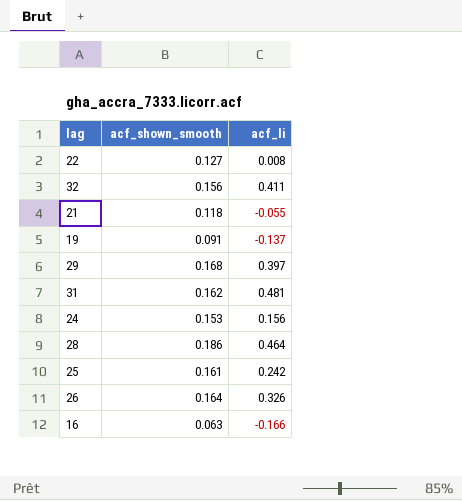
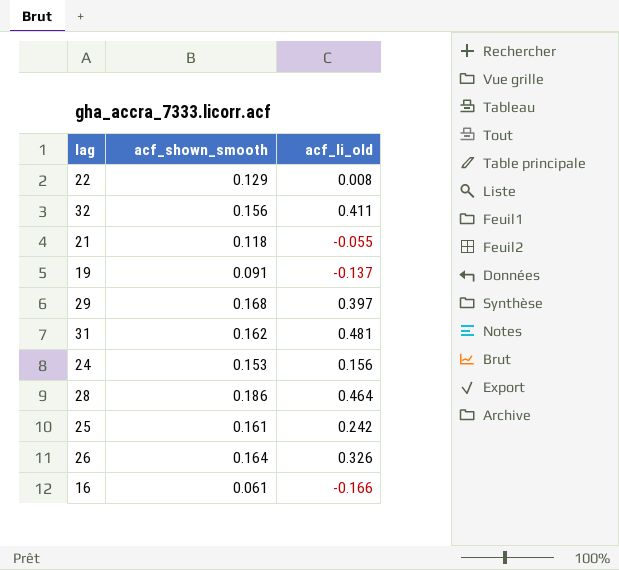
column name: acf_li -> acf_li_old
22 | acf_shown_smooth: 0.127 -> 0.129
16 | acf_shown_smooth: 0.063 -> 0.061

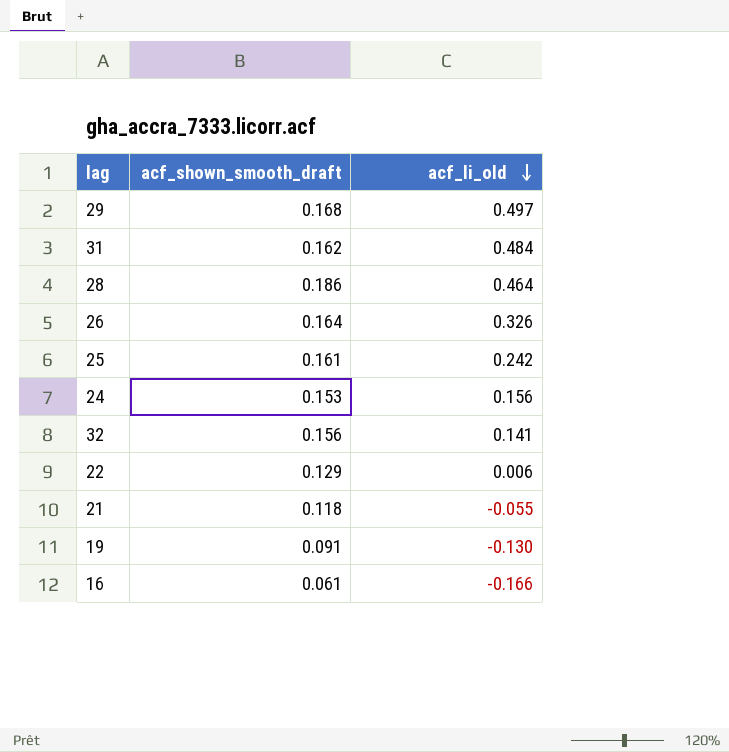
row order: none -> acf_li_old descending
column name: acf_shown_smooth -> acf_shown_smooth_draft
29 | acf_li_old: 0.397 -> 0.497
31 | acf_li_old: 0.481 -> 0.484
32 | acf_li_old: 0.411 -> 0.141
22 | acf_li_old: 0.008 -> 0.006
19 | acf_li_old: -0.137 -> -0.130

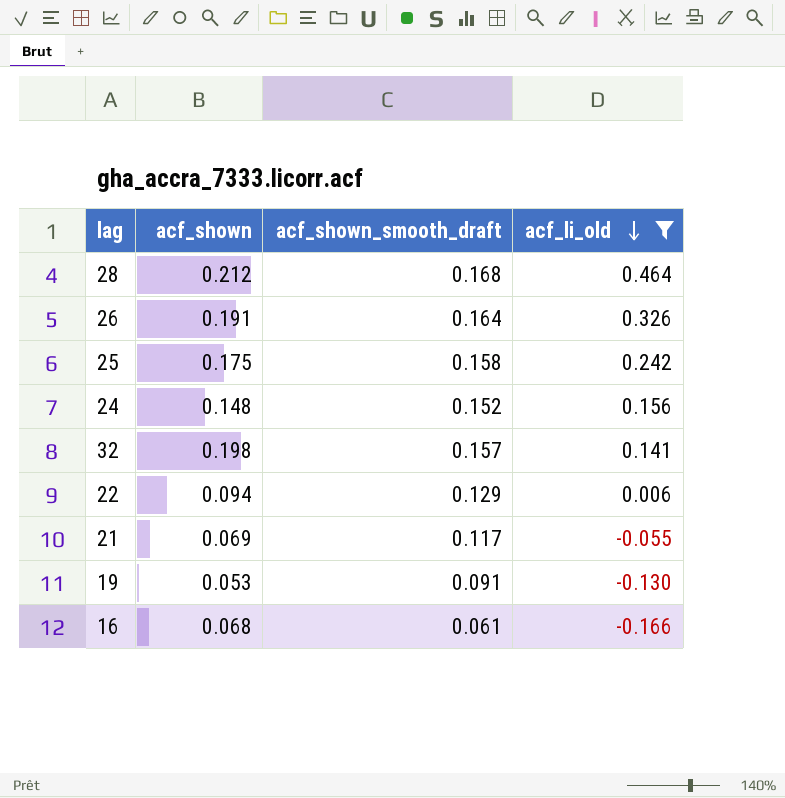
filter: none -> acf_li_old <= 0.464
column acf_shown | position: none -> 2
28 | acf_shown_smooth_draft: 0.186 -> 0.168
25 | acf_shown_smooth_draft: 0.161 -> 0.158
24 | acf_shown_smooth_draft: 0.153 -> 0.152
32 | acf_shown_smooth_draft: 0.156 -> 0.157
21 | acf_shown_smooth_draft: 0.118 -> 0.117

